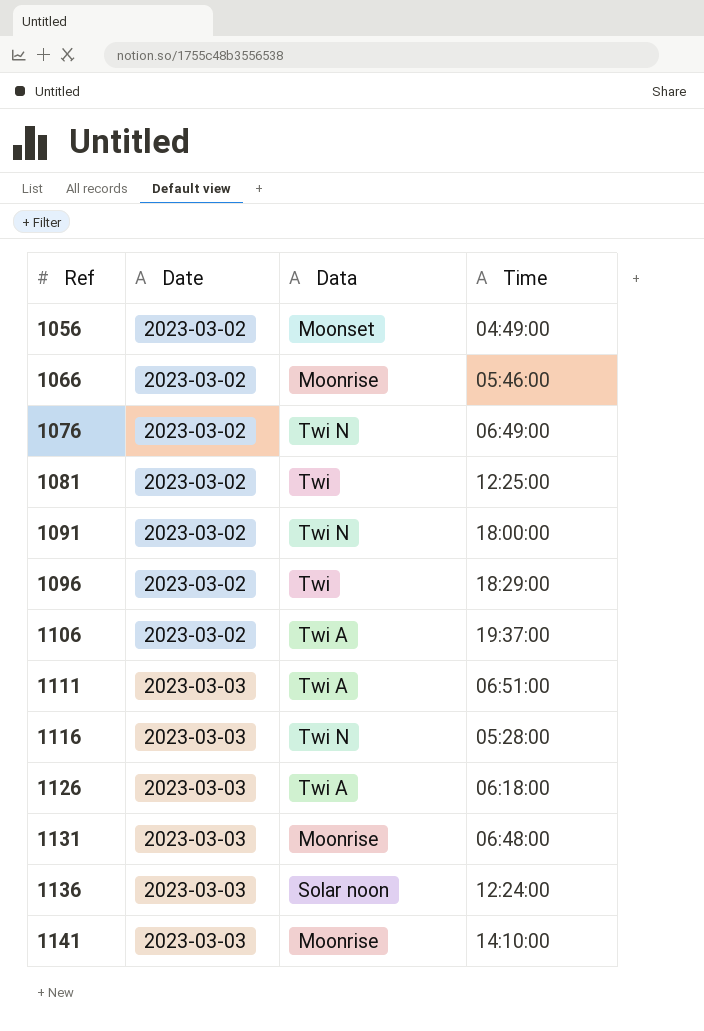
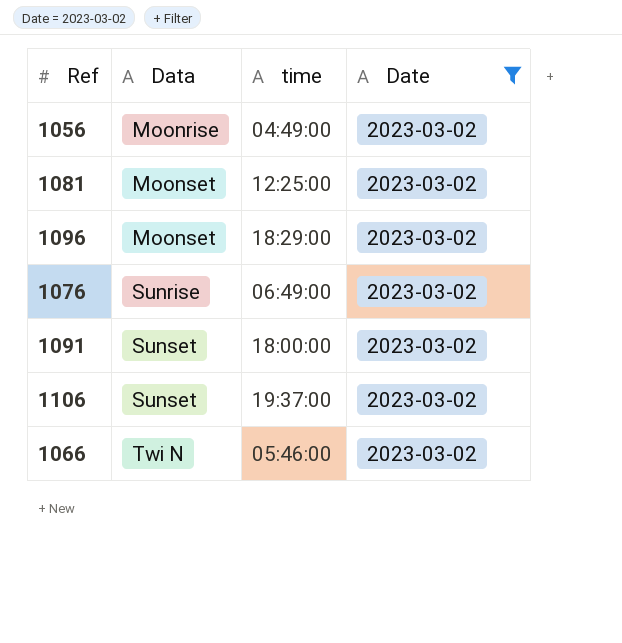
filter: none -> Date = 2023-03-02
row order: Ref ascending -> Data ascending
column name: Time -> time
column Date | position: 2 -> 4
1056 | Data: Moonset -> Moonrise
1081 | Data: Twi -> Moonset
1096 | Data: Twi -> Moonset
1076 | Data: Twi N -> Sunrise
1091 | Data: Twi N -> Sunset
1106 | Data: Twi A -> Sunset
1066 | Data: Moonrise -> Twi N

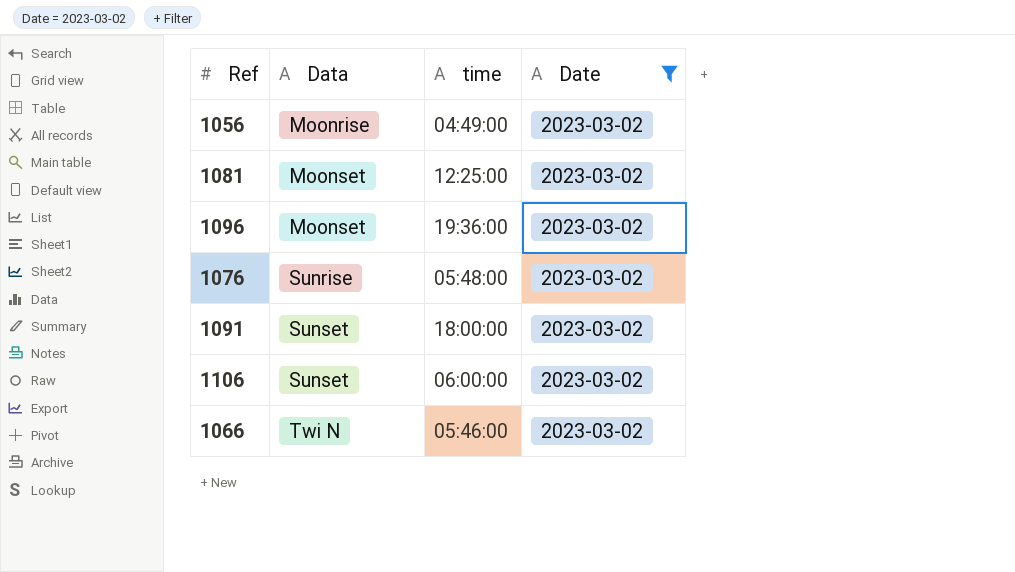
1096 | time: 18:29:00 -> 19:36:00
1076 | time: 06:49:00 -> 05:48:00
1106 | time: 19:37:00 -> 06:00:00

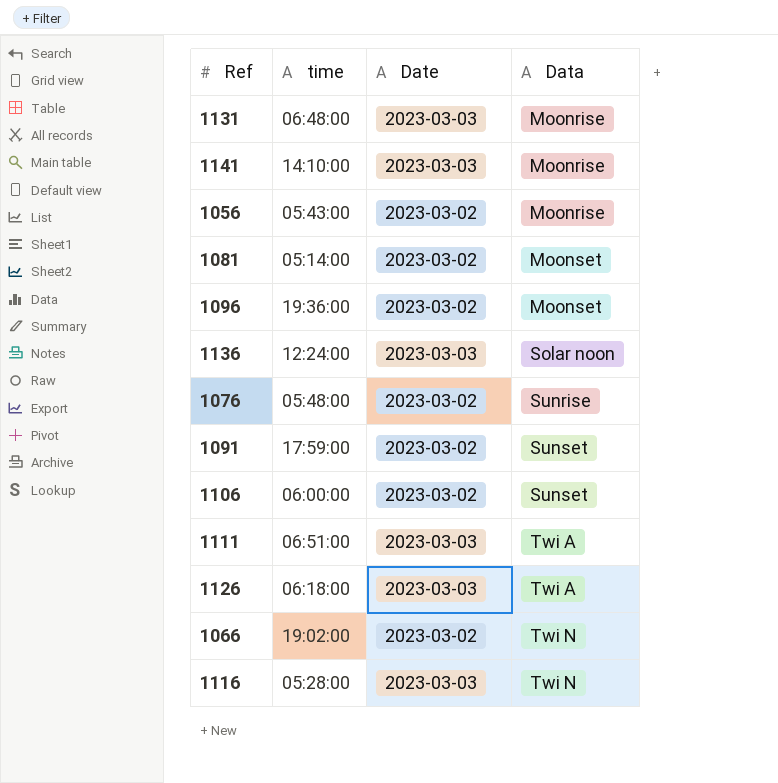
filter: Date = 2023-03-02 -> none
column Data | position: 2 -> 4
1056 | time: 04:49:00 -> 05:43:00
1081 | time: 12:25:00 -> 05:14:00
1091 | time: 18:00:00 -> 17:59:00
1066 | time: 05:46:00 -> 19:02:00

